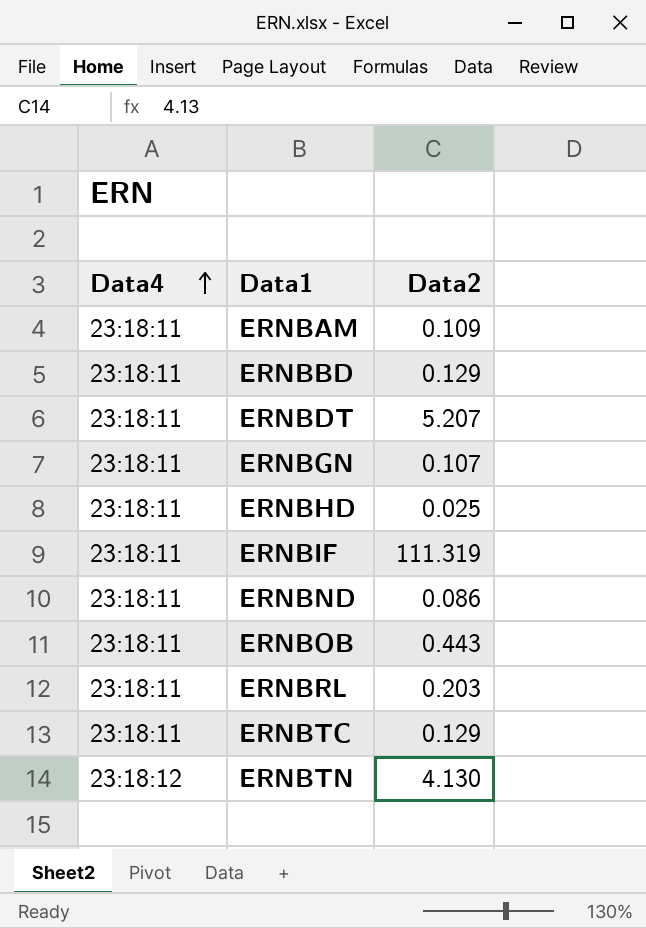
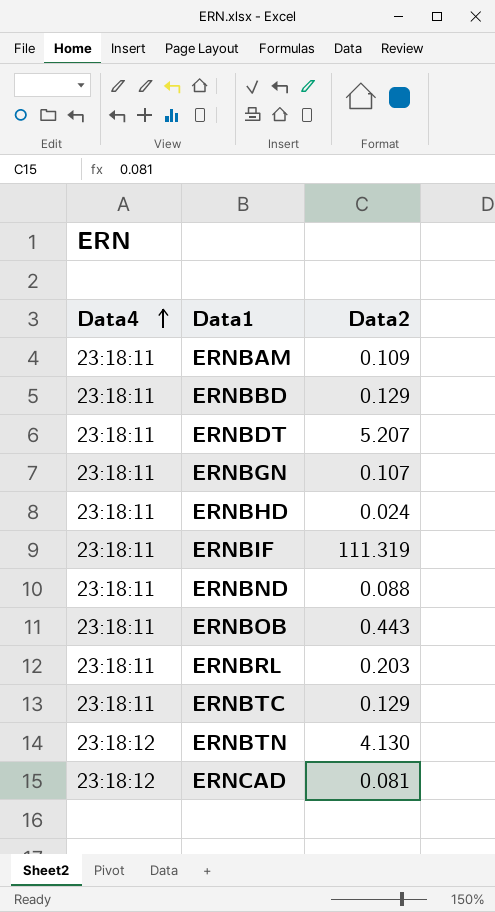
ERNBHD | Data2: 0.025 -> 0.024
ERNBND | Data2: 0.086 -> 0.088
row ERNCAD: none -> 23:18:12 | 0.081

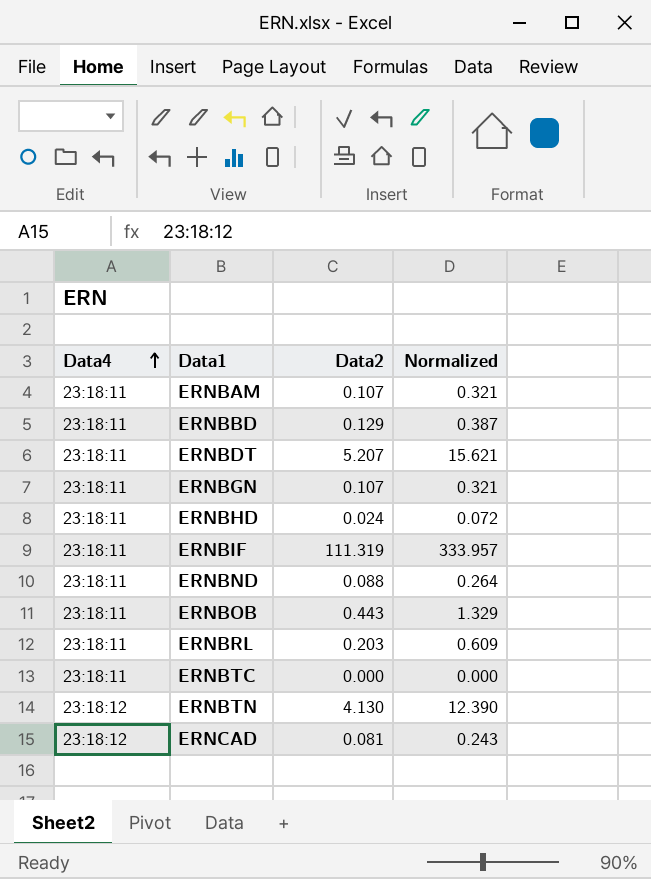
column Normalized | formula: none -> [Data2] * 3
ERNBAM | Data2: 0.109 -> 0.107
ERNBTC | Data2: 0.129 -> 0.000

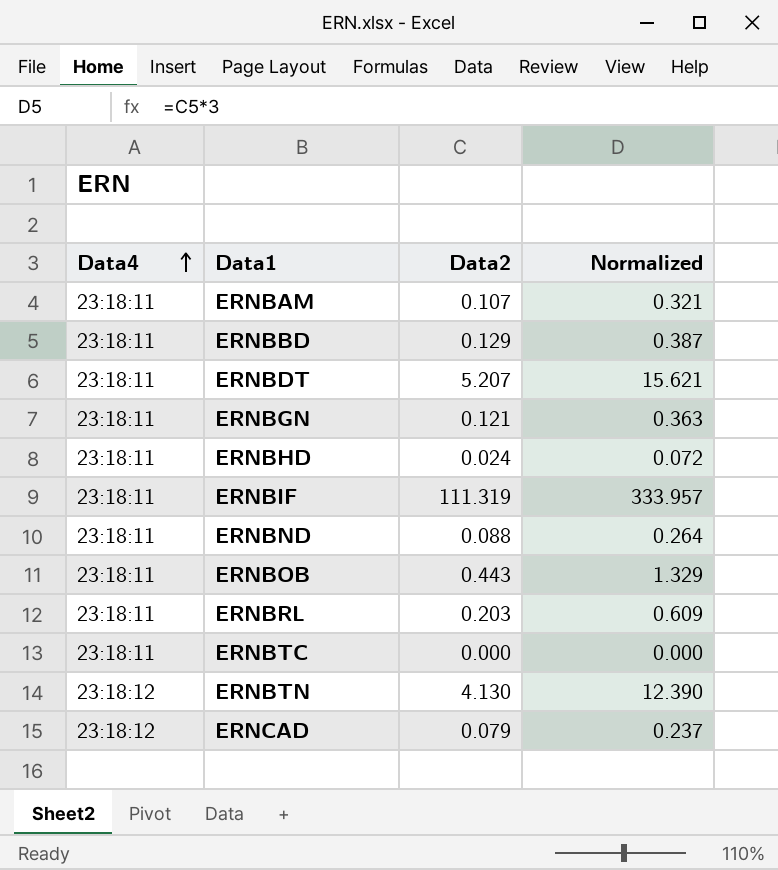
ERNBGN | Data2: 0.107 -> 0.121
ERNBGN | Normalized: 0.321 -> 0.363
ERNCAD | Data2: 0.081 -> 0.079
ERNCAD | Normalized: 0.243 -> 0.237

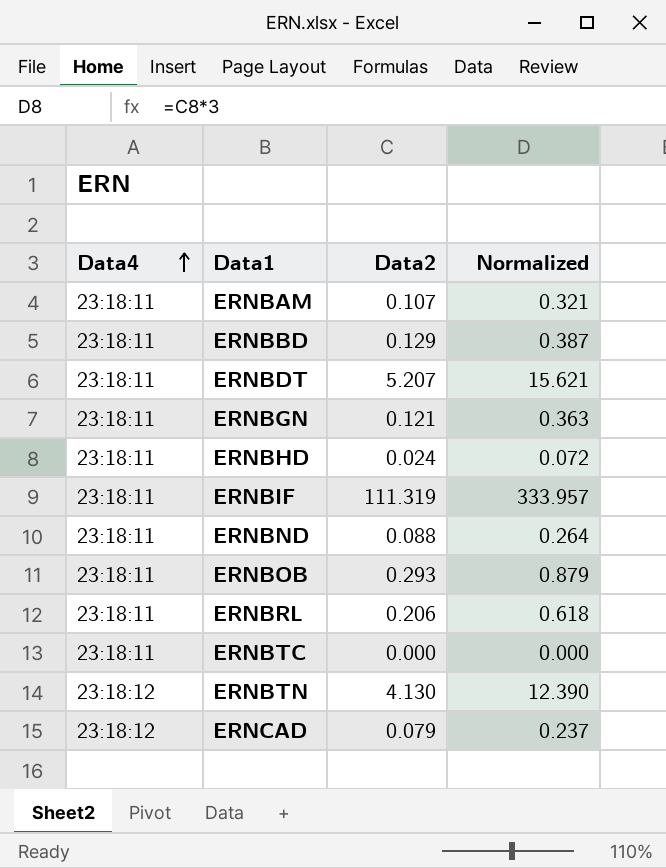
ERNBOB | Data2: 0.443 -> 0.293
ERNBOB | Normalized: 1.329 -> 0.879
ERNBRL | Data2: 0.203 -> 0.206
ERNBRL | Normalized: 0.609 -> 0.618

